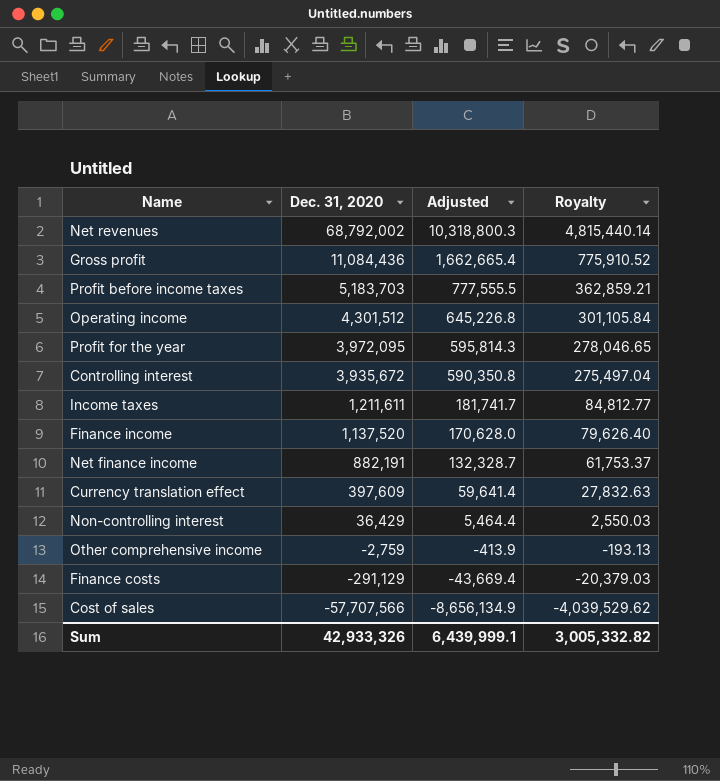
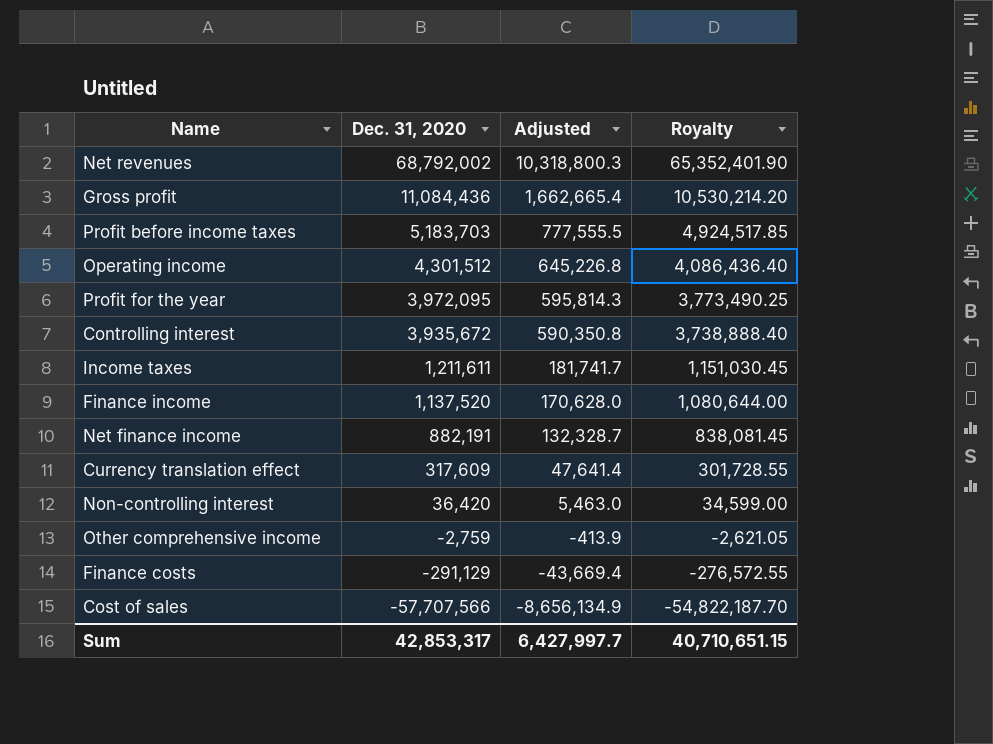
column Royalty | formula: [Dec. 31, 2020] * 0.07 -> [Dec. 31, 2020] * 0.95
Currency translation effect | Dec. 31, 2020: 397,609 -> 317,609
Currency translation effect | Adjusted: 59,641.4 -> 47,641.4
Non-controlling interest | Dec. 31, 2020: 36,429 -> 36,420
Non-controlling interest | Adjusted: 5,464.4 -> 5,463.0
Sum | Dec. 31, 2020: 42,933,326 -> 42,853,317
Sum | Adjusted: 6,439,999.1 -> 6,427,997.7
Sum | Royalty: 3,005,332.82 -> 40,710,651.15

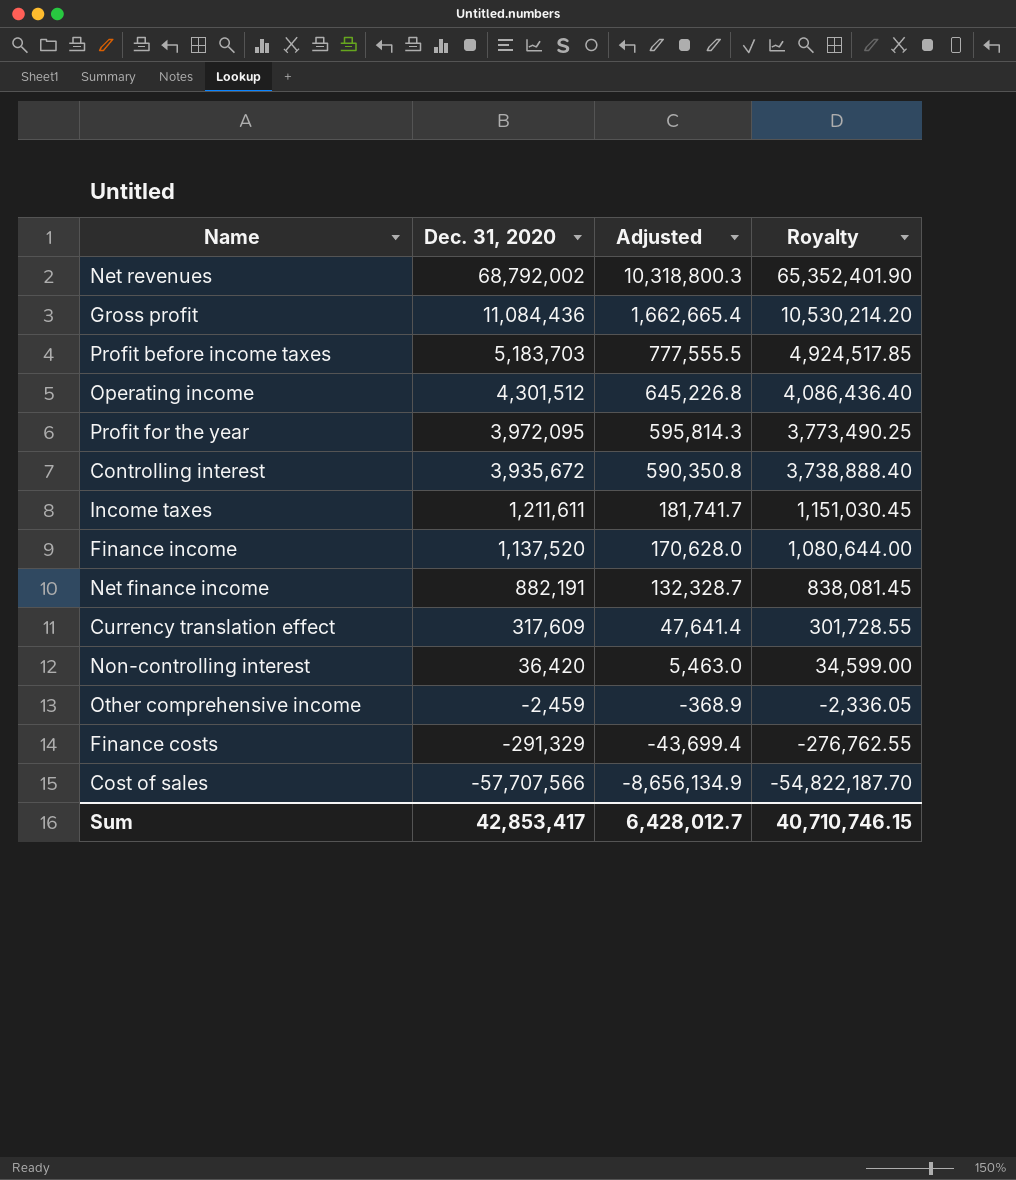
Other comprehensive income | Dec. 31, 2020: -2,759 -> -2,459
Other comprehensive income | Adjusted: -413.9 -> -368.9
Other comprehensive income | Royalty: -2,621.05 -> -2,336.05
Finance costs | Dec. 31, 2020: -291,129 -> -291,329
Finance costs | Adjusted: -43,669.4 -> -43,699.4
Finance costs | Royalty: -276,572.55 -> -276,762.55
Sum | Dec. 31, 2020: 42,853,317 -> 42,853,417
Sum | Adjusted: 6,427,997.7 -> 6,428,012.7
Sum | Royalty: 40,710,651.15 -> 40,710,746.15

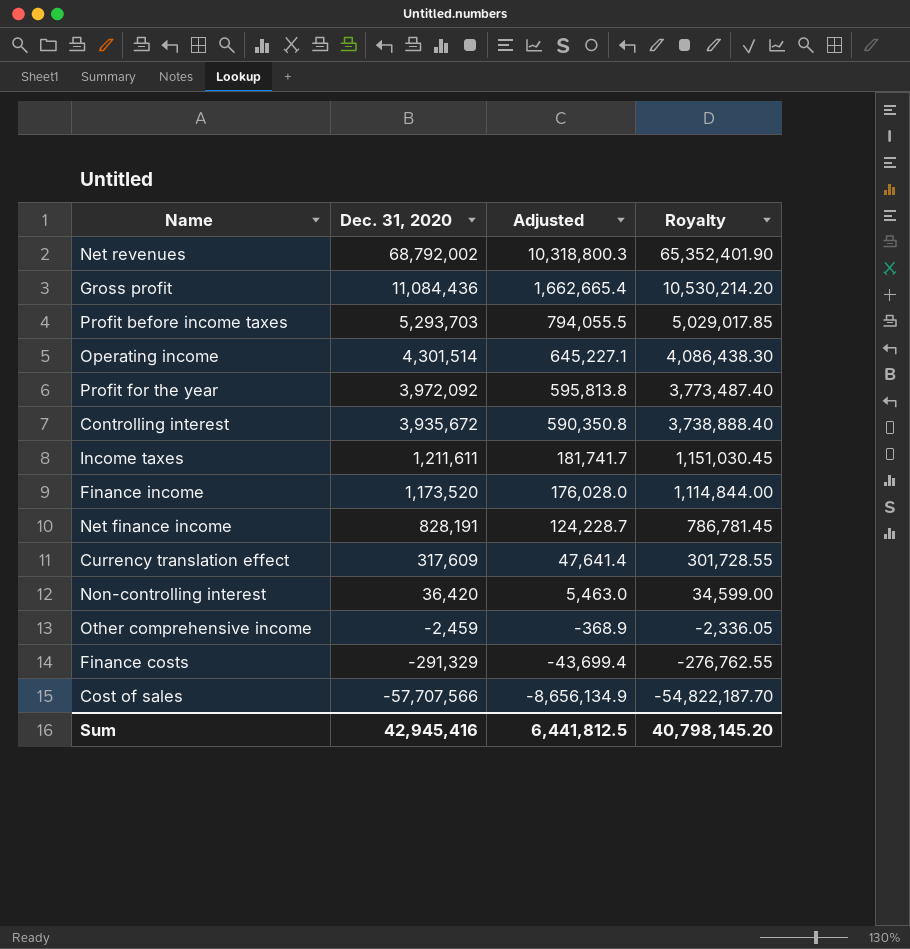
Profit before income taxes | Dec. 31, 2020: 5,183,703 -> 5,293,703
Profit before income taxes | Adjusted: 777,555.5 -> 794,055.5
Profit before income taxes | Royalty: 4,924,517.85 -> 5,029,017.85
Operating income | Dec. 31, 2020: 4,301,512 -> 4,301,514
Operating income | Adjusted: 645,226.8 -> 645,227.1
Operating income | Royalty: 4,086,436.40 -> 4,086,438.30
Profit for the year | Dec. 31, 2020: 3,972,095 -> 3,972,092
Profit for the year | Adjusted: 595,814.3 -> 595,813.8
Profit for the year | Royalty: 3,773,490.25 -> 3,773,487.40
Finance income | Dec. 31, 2020: 1,137,520 -> 1,173,520
Finance income | Adjusted: 170,628.0 -> 176,028.0
Finance income | Royalty: 1,080,644.00 -> 1,114,844.00
Net finance income | Dec. 31, 2020: 882,191 -> 828,191
Net finance income | Adjusted: 132,328.7 -> 124,228.7
Net finance income | Royalty: 838,081.45 -> 786,781.45
Sum | Dec. 31, 2020: 42,853,417 -> 42,945,416
Sum | Adjusted: 6,428,012.7 -> 6,441,812.5
Sum | Royalty: 40,710,746.15 -> 40,798,145.20

